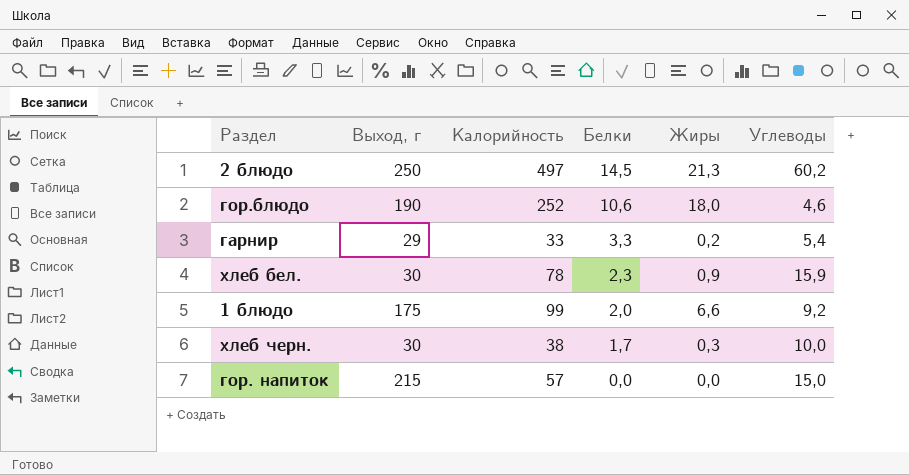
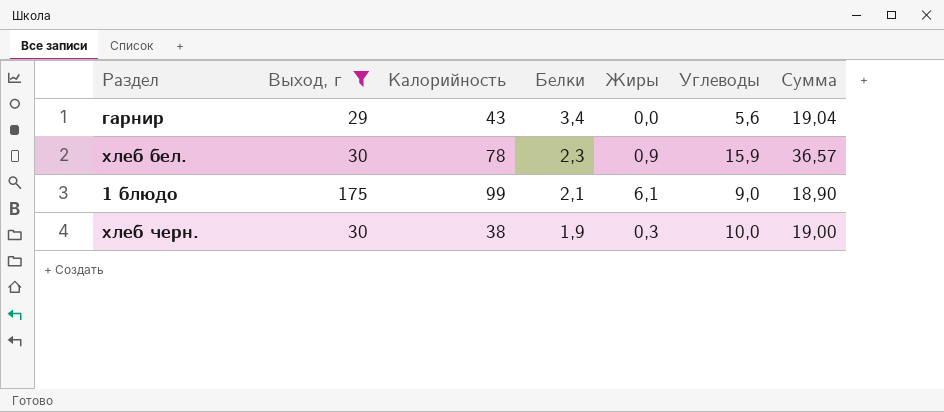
filter: none -> Выход, г <= 175
column Сумма | formula: none -> [Белки] * [Углеводы]
гарнир | Калорийность: 33 -> 43
гарнир | Белки: 3,3 -> 3,4
гарнир | Жиры: 0,2 -> 0,0
гарнир | Углеводы: 5,4 -> 5,6
1 блюдо | Белки: 2,0 -> 2,1
1 блюдо | Жиры: 6,6 -> 6,1
1 блюдо | Углеводы: 9,2 -> 9,0
хлеб черн. | Белки: 1,7 -> 1,9

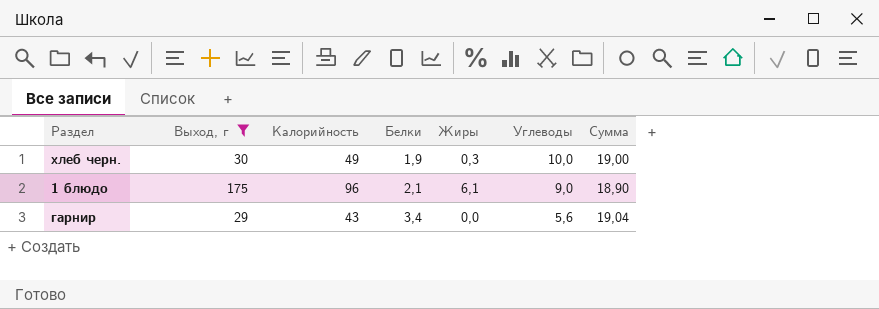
row order: Белки descending -> Белки ascending
row хлеб бел.: 30 | 78 | 2,3 | 0,9 | 15,9 | 36,57 -> none
хлеб черн. | Калорийность: 38 -> 49
1 блюдо | Калорийность: 99 -> 96

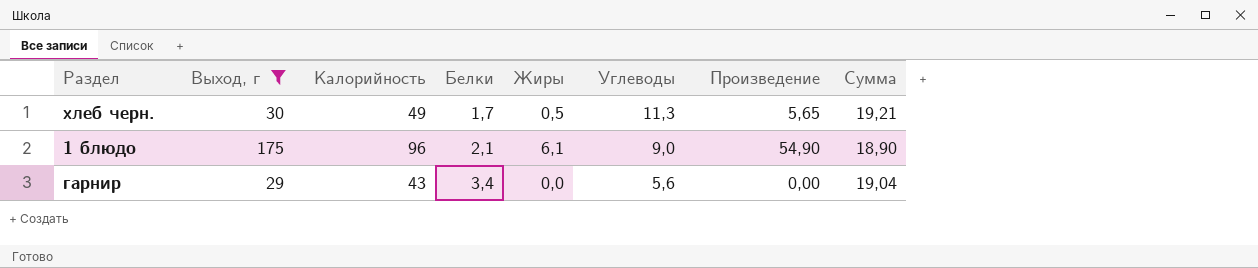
column Произведение | formula: none -> [Жиры] * [Углеводы]
хлеб черн. | Белки: 1,9 -> 1,7
хлеб черн. | Жиры: 0,3 -> 0,5
хлеб черн. | Углеводы: 10,0 -> 11,3
хлеб черн. | Сумма: 19,00 -> 19,21

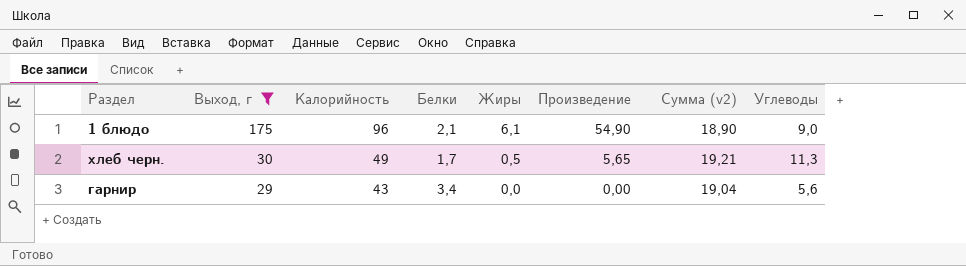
row order: Белки ascending -> Выход, г descending
column name: Сумма -> Сумма (v2)
column Углеводы | position: 6 -> 8

